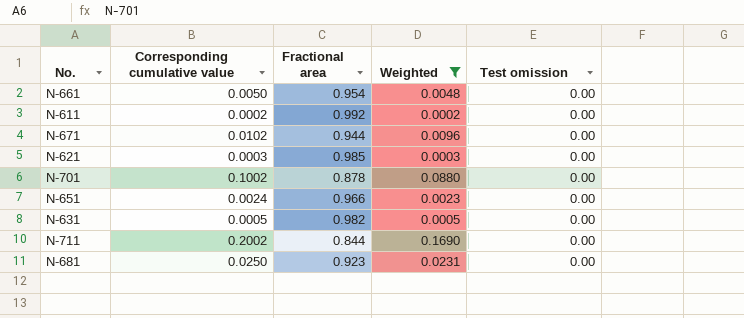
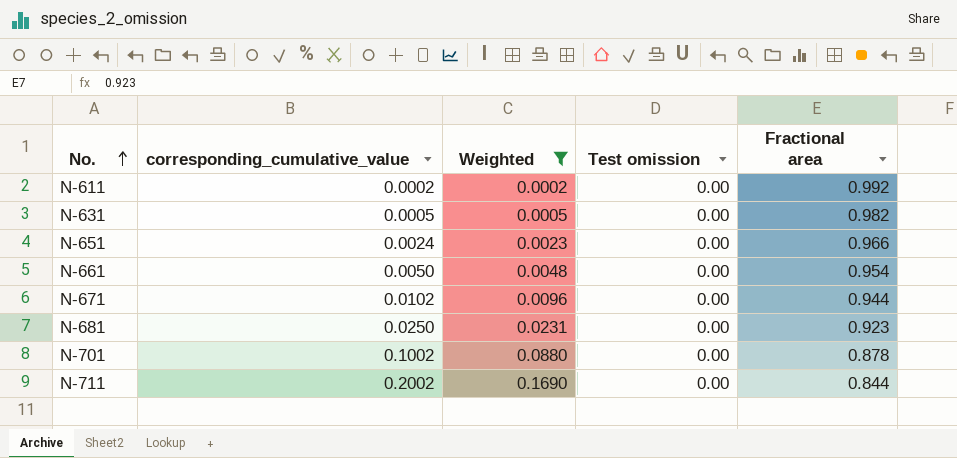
row order: none -> No. ascending
column name: Corresponding cumulative value -> corresponding_cumulative_value
column Fractional area | position: 3 -> 5
row N-621: 0.0003 | 0.985 | 0.0003 | 0.00 -> none

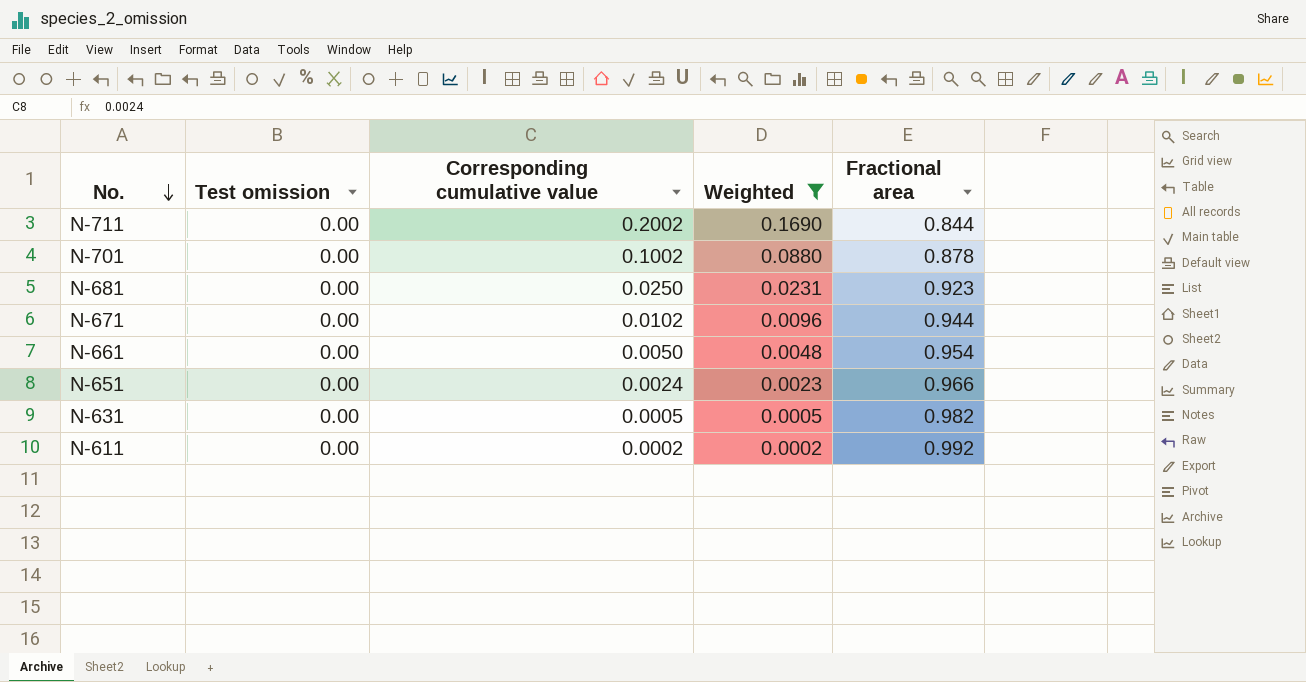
row order: No. ascending -> No. descending
column Test omission | position: 4 -> 2
column name: corresponding_cumulative_value -> Corresponding cumulative value

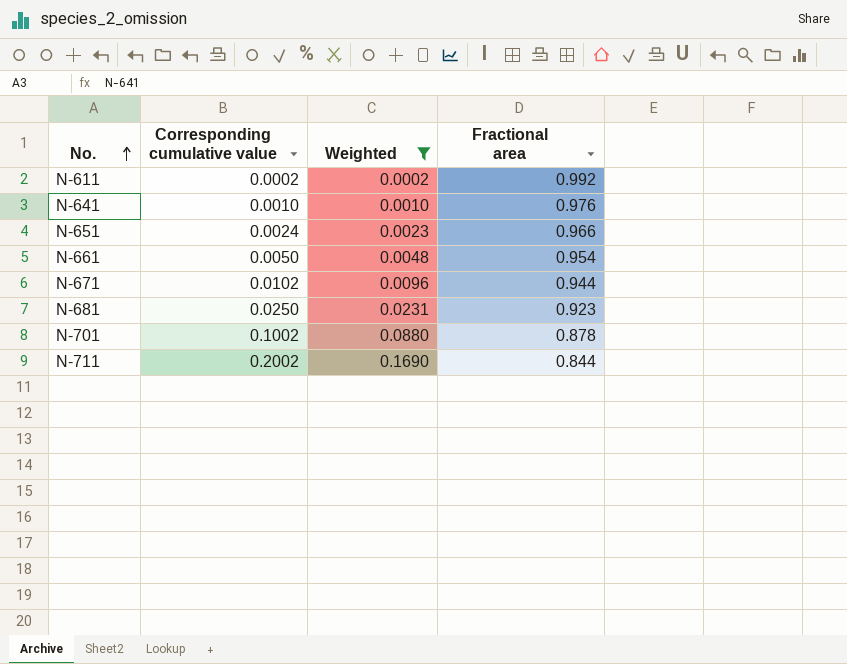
row order: No. descending -> No. ascending
column Test omission | position: 2 -> none
row N-631: 0.00 | 0.0005 | 0.0005 | 0.982 -> none
row N-641: none -> 0.0010 | 0.0010 | 0.976

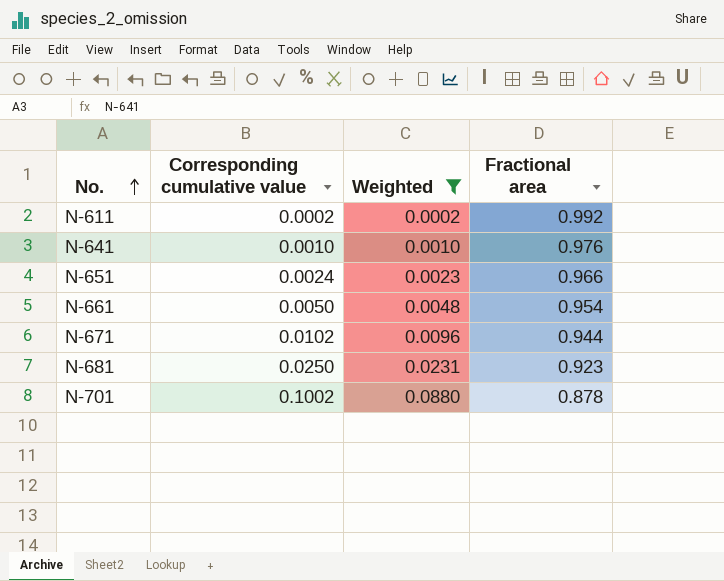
row N-711: 0.2002 | 0.1690 | 0.844 -> none

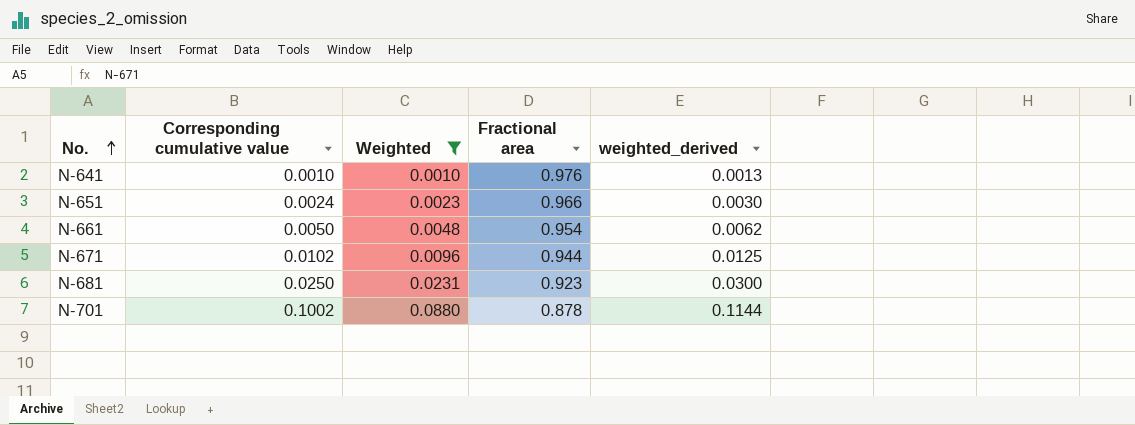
column weighted_derived | formula: none -> [Weighted] * 1.3
row N-611: 0.0002 | 0.0002 | 0.992 -> none

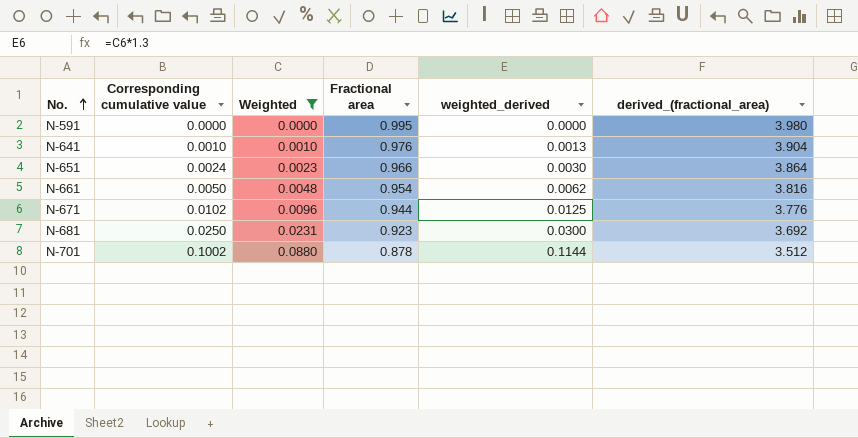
column derived_(fractional_area) | formula: none -> [Fractional area] * 4
row N-591: none -> 0.0000 | 0.0000 | 0.995 | 0.0000 | 3.980

